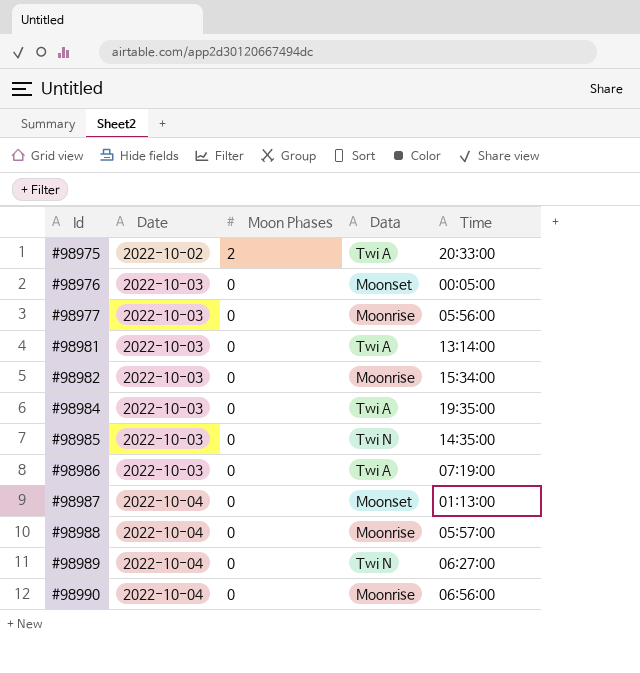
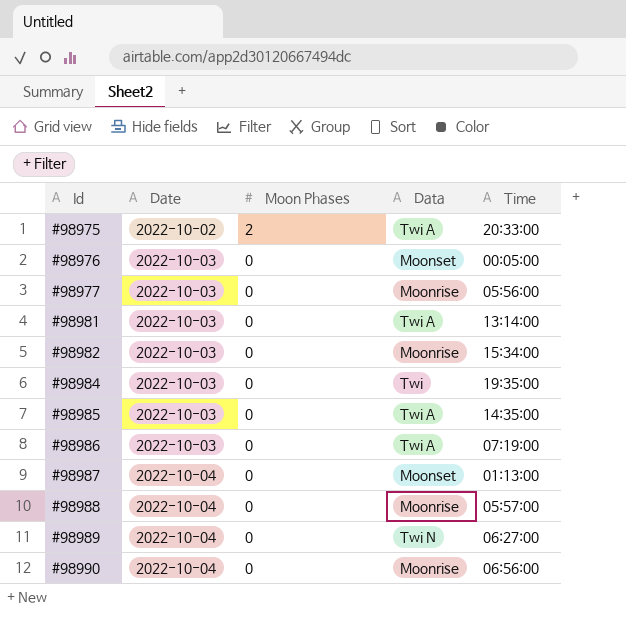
#98984 | Data: Twi A -> Twi
#98985 | Data: Twi N -> Twi A

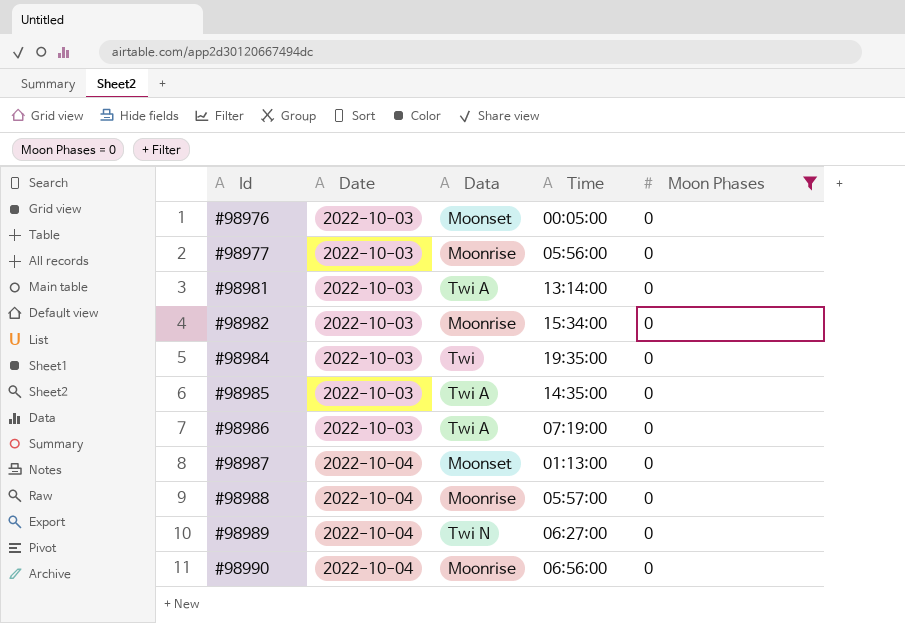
filter: none -> Moon Phases = 0
column Moon Phases | position: 3 -> 5

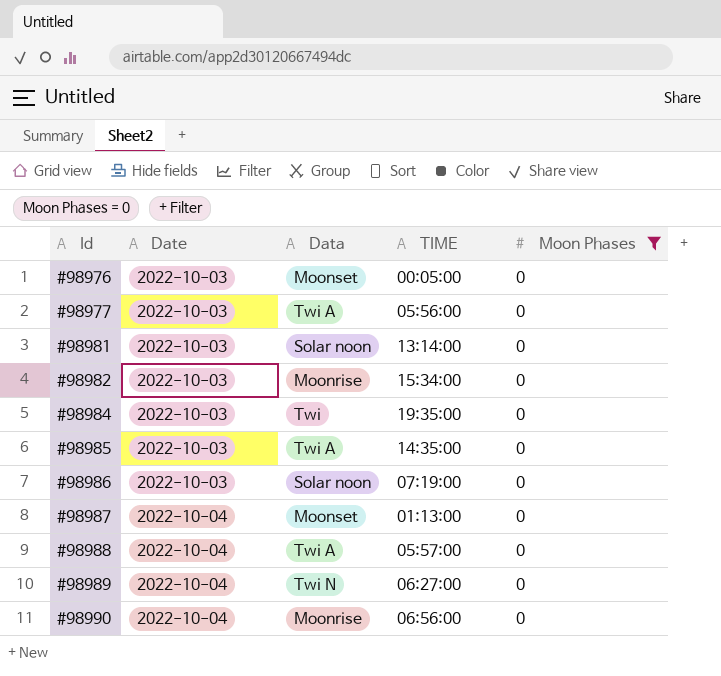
column name: Time -> TIME
#98977 | Data: Moonrise -> Twi A
#98981 | Data: Twi A -> Solar noon
#98986 | Data: Twi A -> Solar noon
#98988 | Data: Moonrise -> Twi A

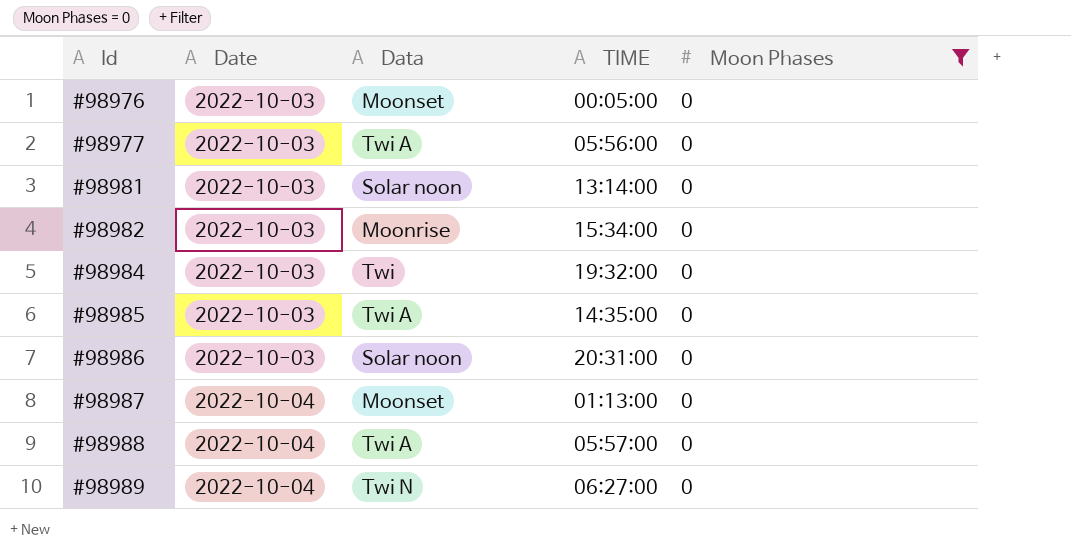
row #98990: 2022-10-04 | Moonrise | 06:56:00 | 0 -> none
#98984 | TIME: 19:35:00 -> 19:32:00
#98986 | TIME: 07:19:00 -> 20:31:00

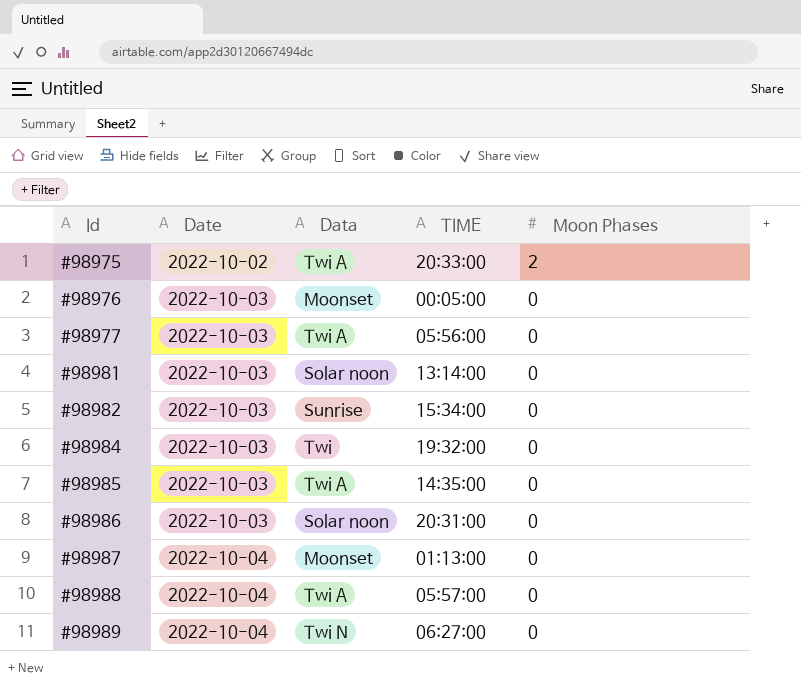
filter: Moon Phases = 0 -> none
#98982 | Data: Moonrise -> Sunrise

